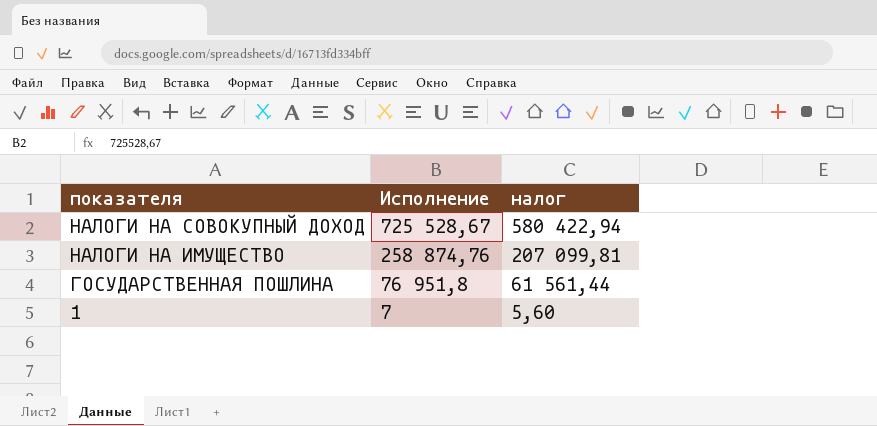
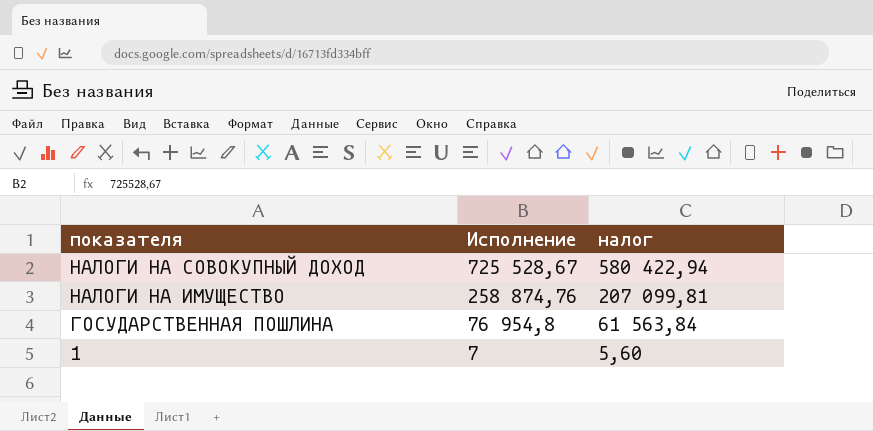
ГОСУДАРСТВЕННАЯ ПОШЛИНА | Исполнение: 76 951,8 -> 76 954,8
ГОСУДАРСТВЕННАЯ ПОШЛИНА | налог: 61 561,44 -> 61 563,84

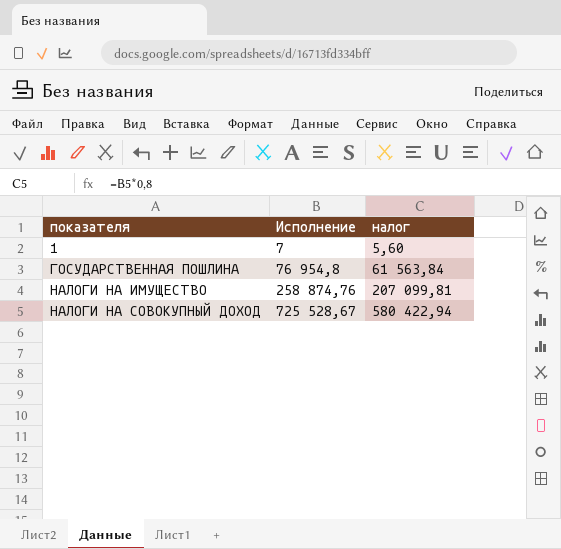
row order: показателя descending -> показателя ascending

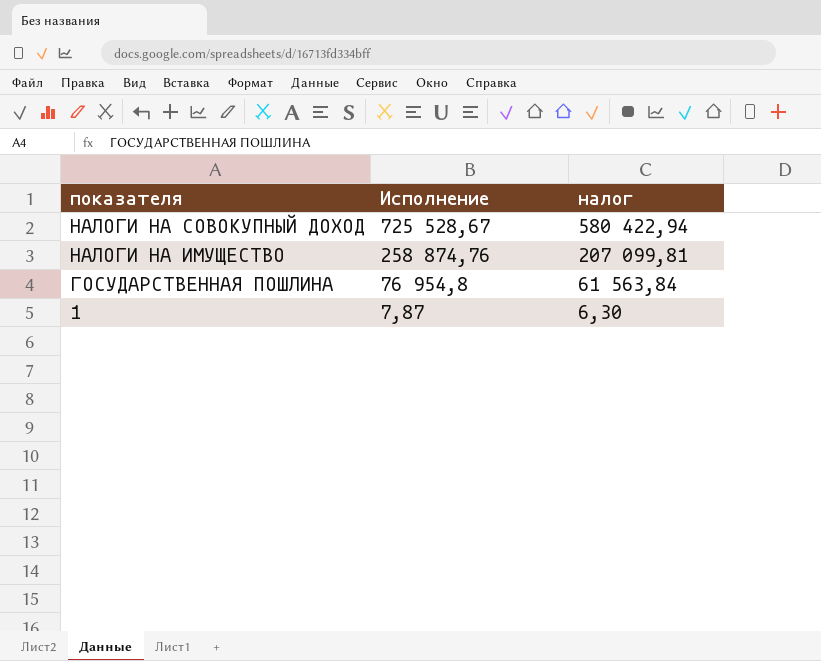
row order: показателя ascending -> показателя descending
1 | Исполнение: 7 -> 7,87
1 | налог: 5,60 -> 6,30

